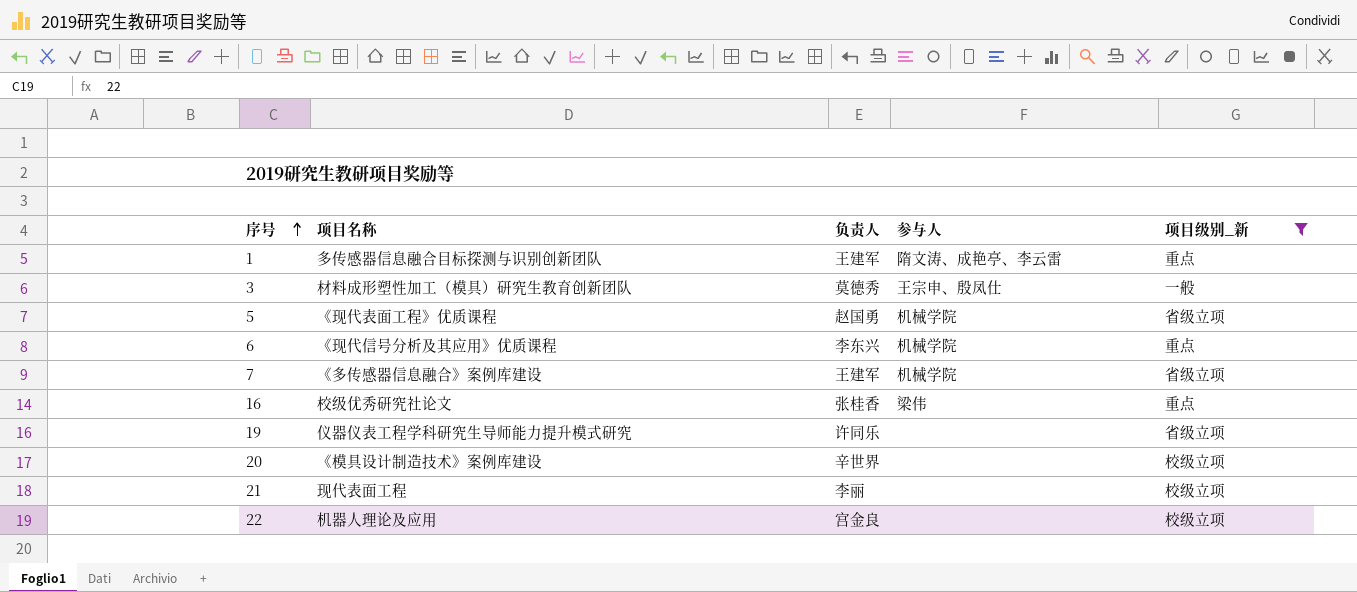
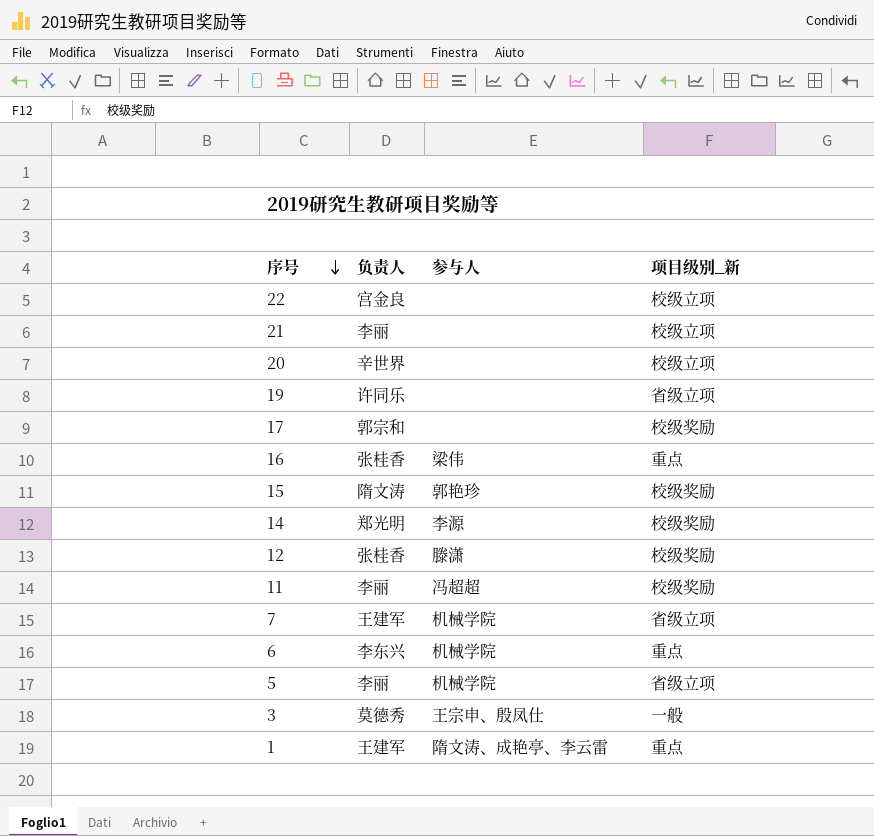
filter: 项目级别_新 != 校级奖励 -> none
row order: 序号 ascending -> 序号 descending
column 项目名称 | position: 2 -> none
5 | 负责人: 赵国勇 -> 李丽

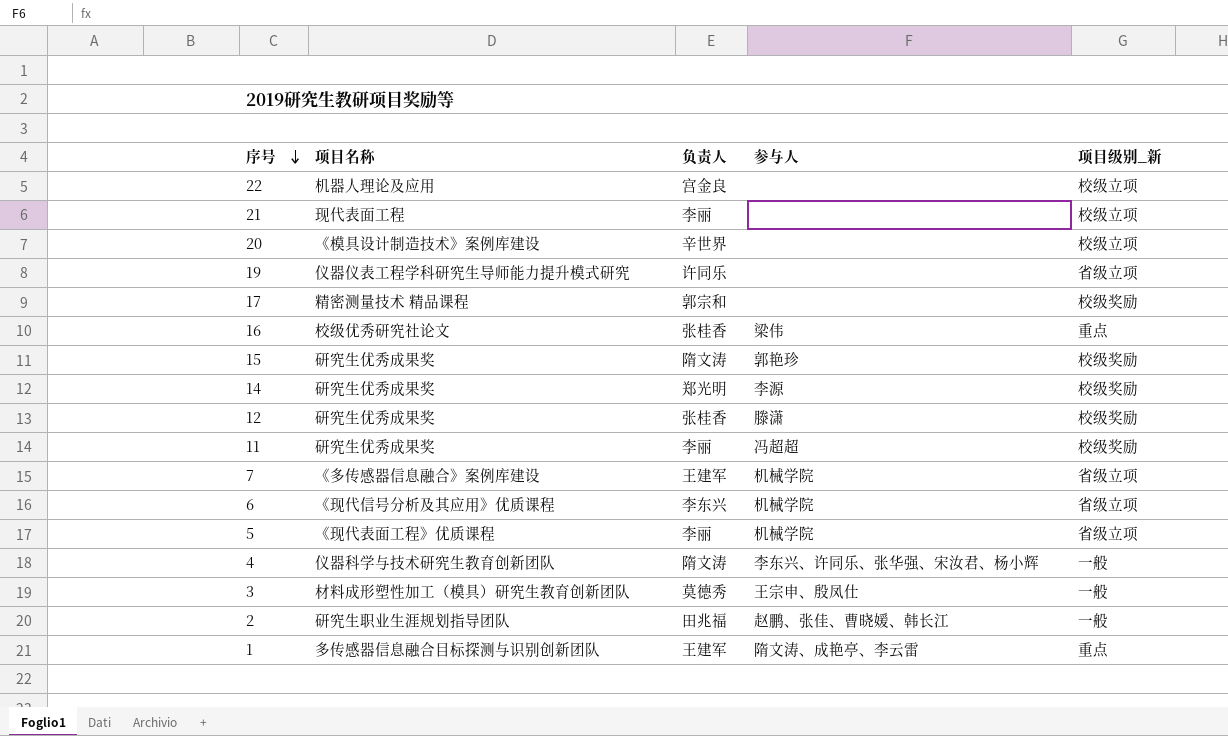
column 项目名称 | position: none -> 2
6 | 项目级别_新: 重点 -> 省级立项
row 4: none -> 仪器科学与技术研究生教育创新团队 | 隋文涛 | 李东兴、许同乐、张华强、宋汝君、杨小辉 | 一般
row 2: none -> 研究生职业生涯规划指导团队 | 田兆福 | 赵鹏、张佳、曹晓媛、韩长江 | 一般

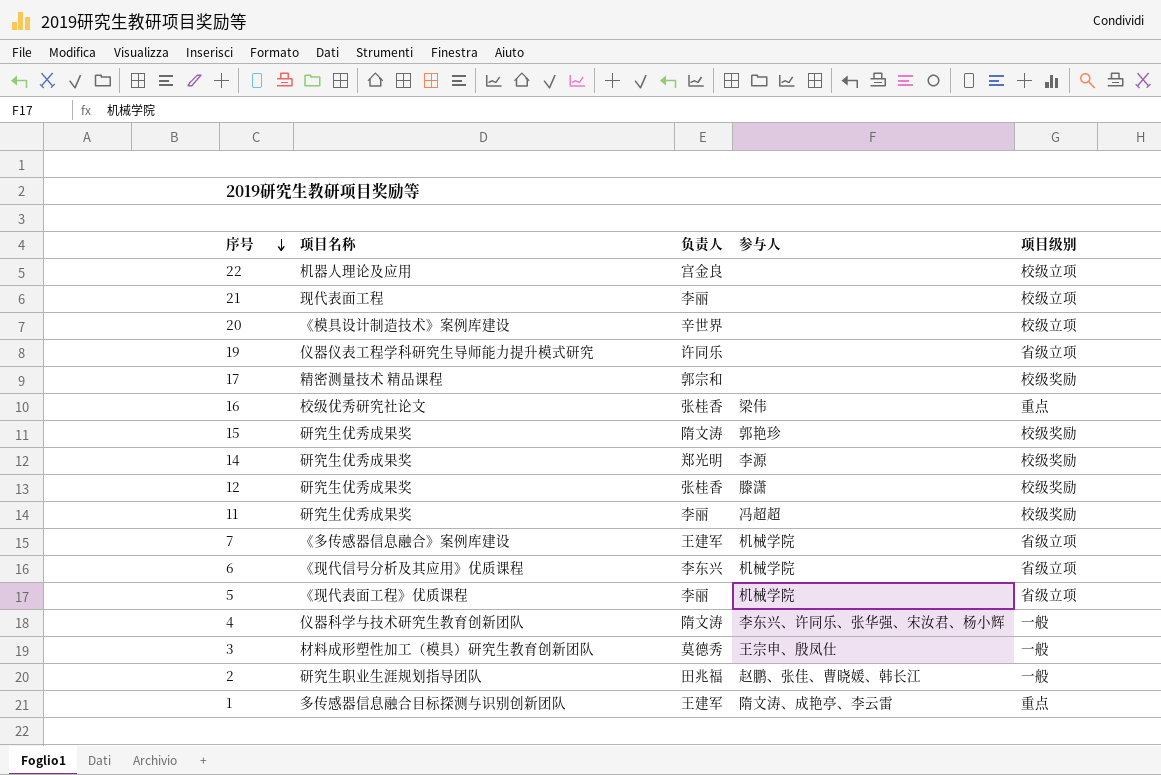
column name: 项目级别_新 -> 项目级别

